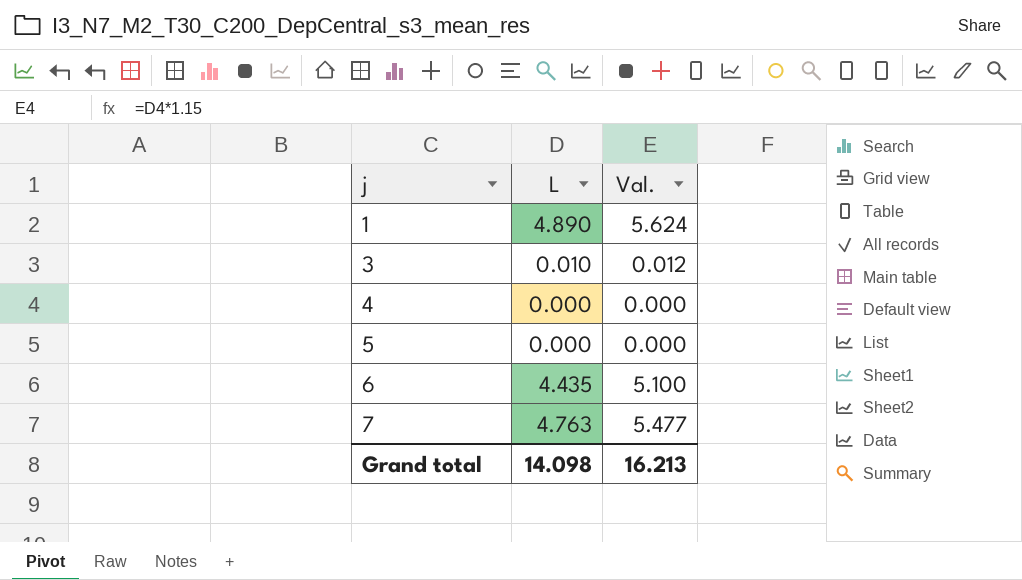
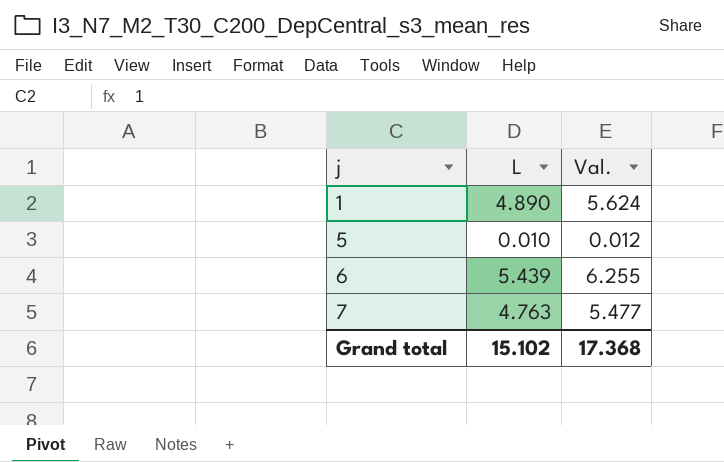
row 3: 0.010 | 0.012 -> none
row 4: 0.000 | 0.000 -> none
5 | L: 0.000 -> 0.010
5 | Val.: 0.000 -> 0.012
6 | L: 4.435 -> 5.439
6 | Val.: 5.100 -> 6.255
Grand total | L: 14.098 -> 15.102
Grand total | Val.: 16.213 -> 17.368

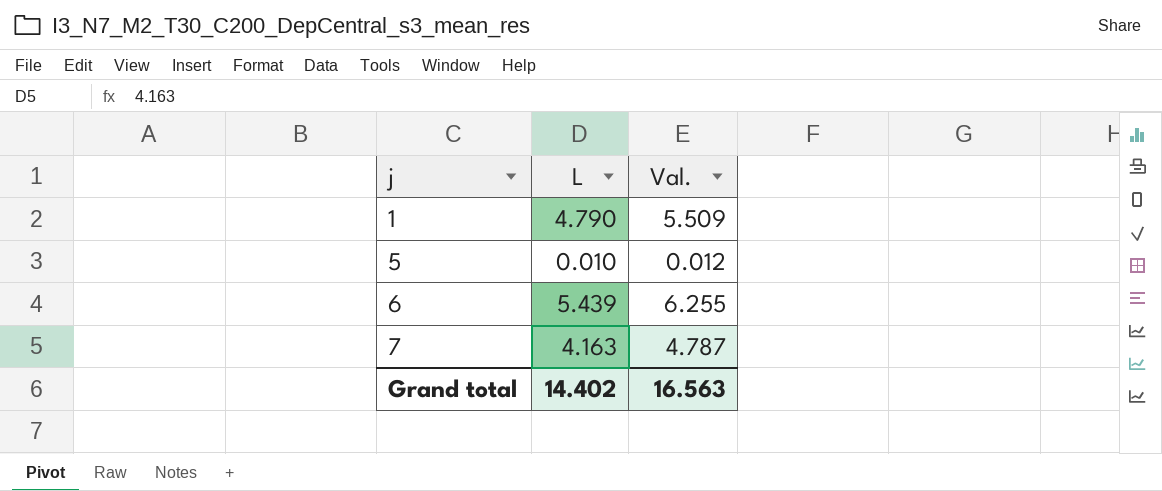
1 | L: 4.890 -> 4.790
1 | Val.: 5.624 -> 5.509
7 | L: 4.763 -> 4.163
7 | Val.: 5.477 -> 4.787
Grand total | L: 15.102 -> 14.402
Grand total | Val.: 17.368 -> 16.563

